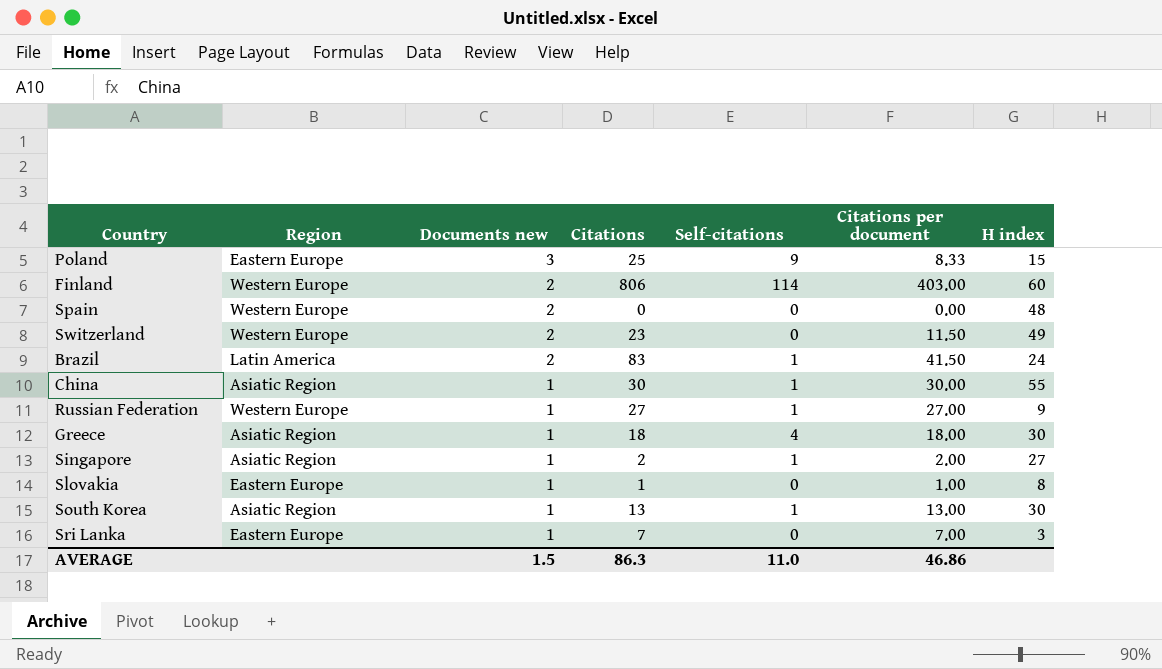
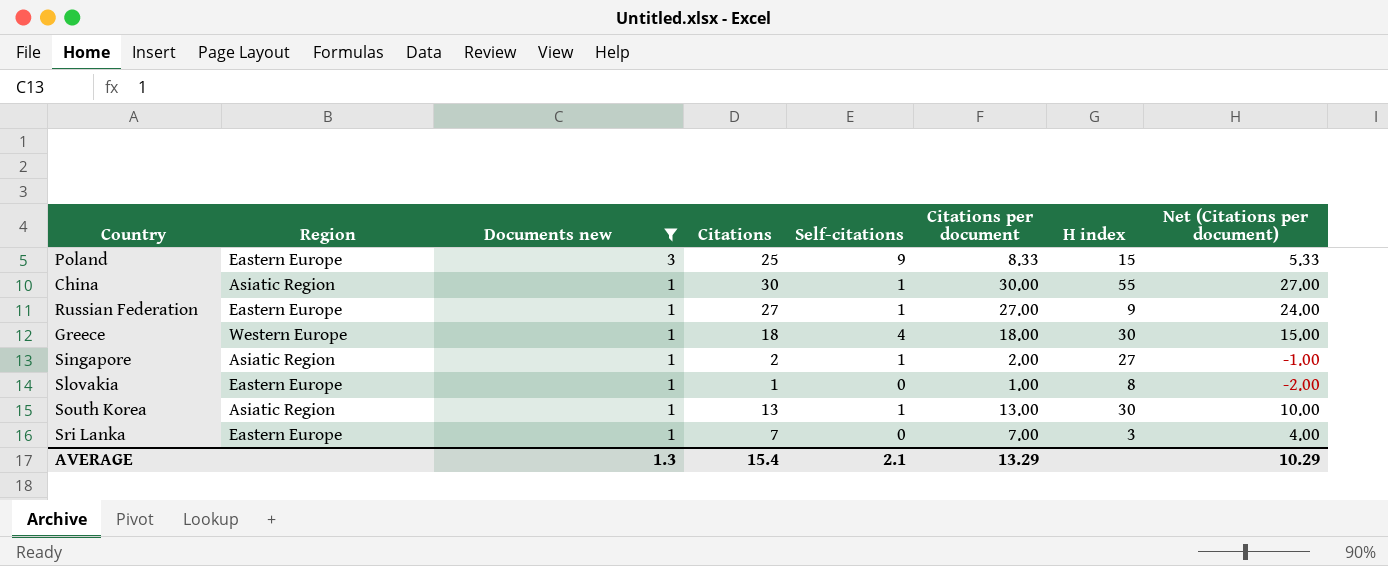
filter: none -> Documents new != 2
column Net (Citations per document) | formula: none -> [Citations per document] - 3
Russian Federation | Region: Western Europe -> Eastern Europe
Greece | Region: Asiatic Region -> Western Europe
AVERAGE | Documents new: 1.5 -> 1.3
AVERAGE | Citations: 86.3 -> 15.4
AVERAGE | Self-citations: 11.0 -> 2.1
AVERAGE | Citations per document: 46.86 -> 13.29

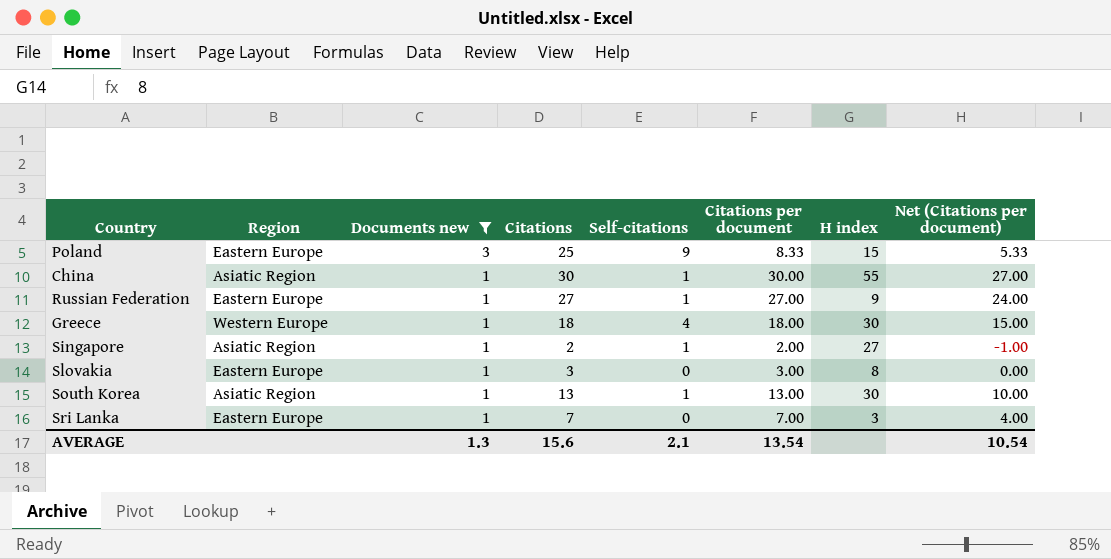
Slovakia | Citations: 1 -> 3
Slovakia | Citations per document: 1.00 -> 3.00
Slovakia | Net (Citations per document): -2.00 -> 0.00
AVERAGE | Citations: 15.4 -> 15.6
AVERAGE | Citations per document: 13.29 -> 13.54
AVERAGE | Net (Citations per document): 10.29 -> 10.54

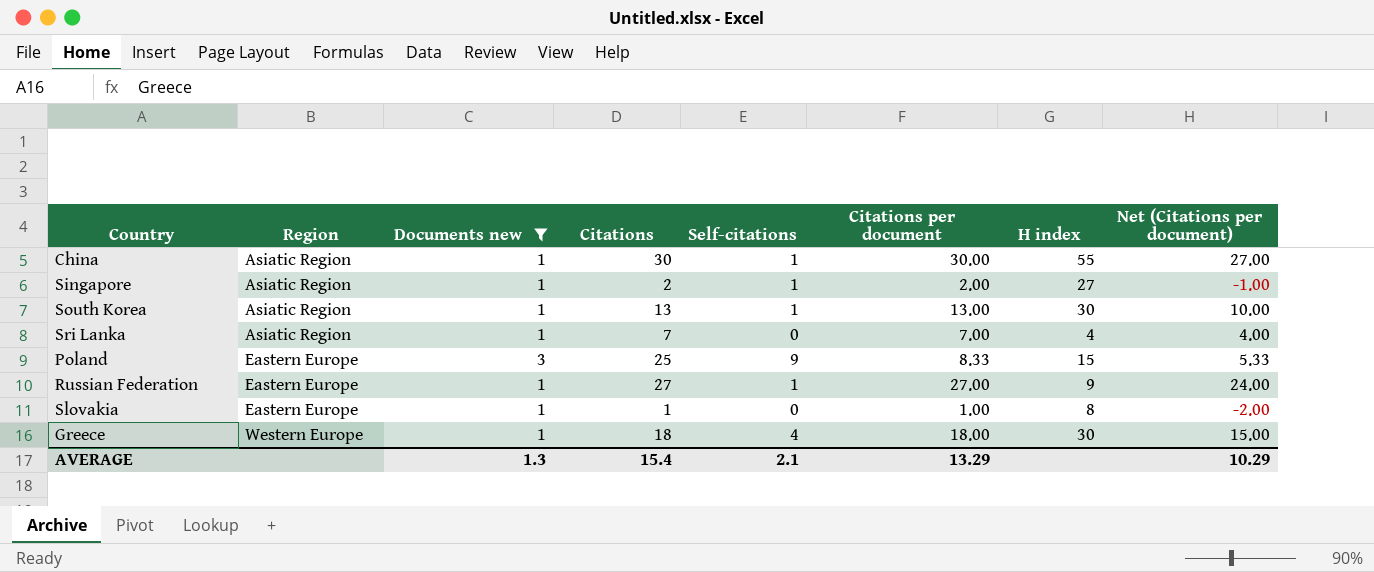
row order: Documents new descending -> Region ascending
Sri Lanka | Region: Eastern Europe -> Asiatic Region
Sri Lanka | H index: 3 -> 4
Slovakia | Citations: 3 -> 1
Slovakia | Citations per document: 3.00 -> 1.00
Slovakia | Net (Citations per document): 0.00 -> -2.00
AVERAGE | Citations: 15.6 -> 15.4
AVERAGE | Citations per document: 13.54 -> 13.29
AVERAGE | Net (Citations per document): 10.54 -> 10.29

